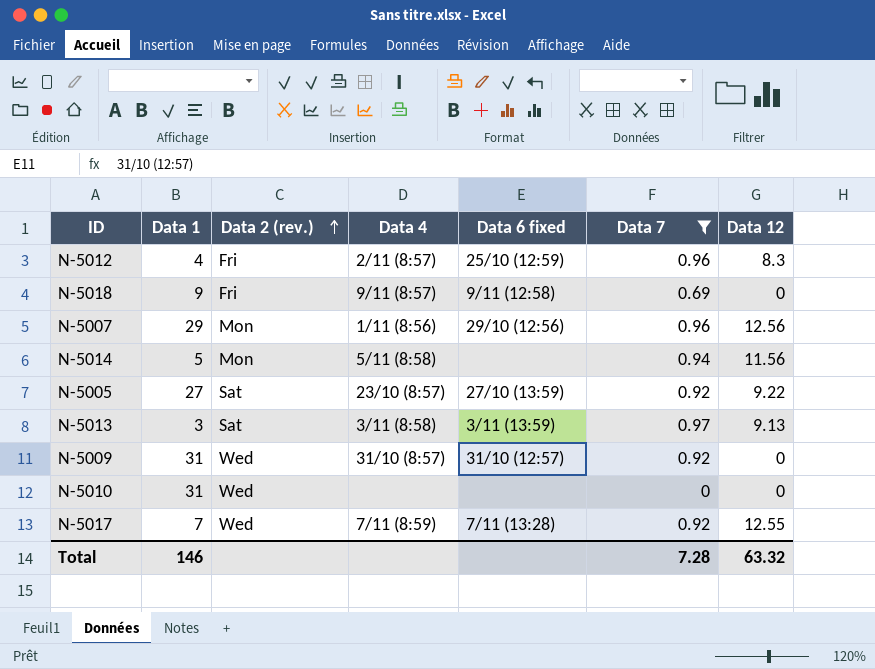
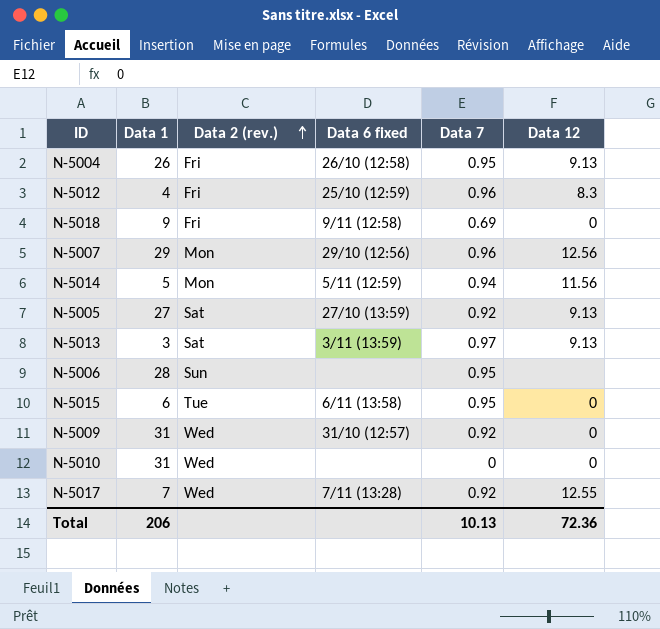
filter: Data 7 != 0.95 -> none
column Data 4 | position: 4 -> none
N-5014 | Data 6 fixed: none -> 5/11 (12:59)
N-5005 | Data 12: 9.22 -> 9.13
Total | Data 1: 146 -> 206
Total | Data 7: 7.28 -> 10.13
Total | Data 12: 63.32 -> 72.36

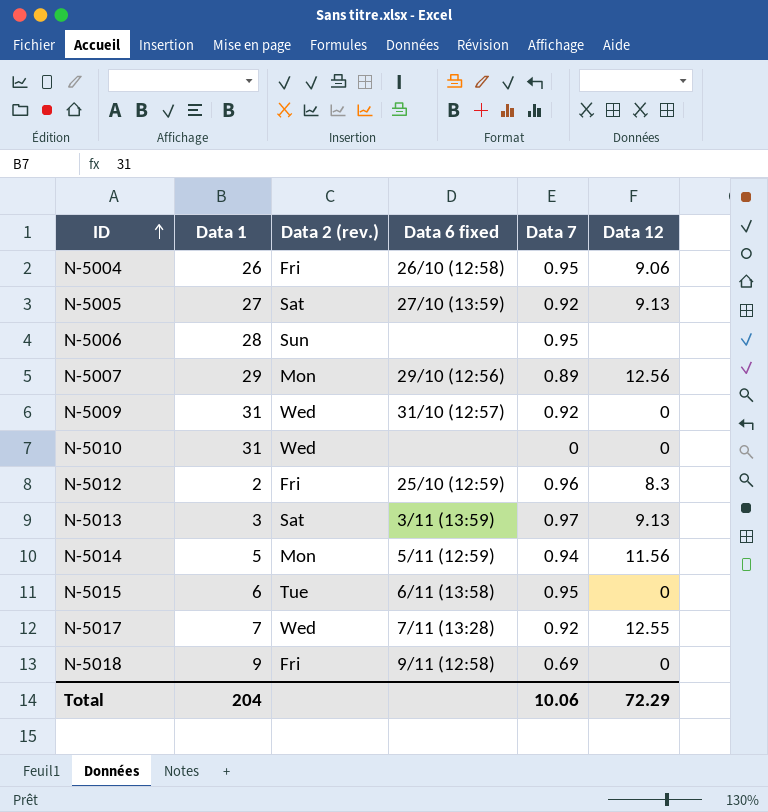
row order: Data 2 (rev.) ascending -> ID ascending
N-5004 | Data 12: 9.13 -> 9.06
N-5007 | Data 7: 0.96 -> 0.89
N-5012 | Data 1: 4 -> 2
Total | Data 1: 206 -> 204
Total | Data 7: 10.13 -> 10.06
Total | Data 12: 72.36 -> 72.29

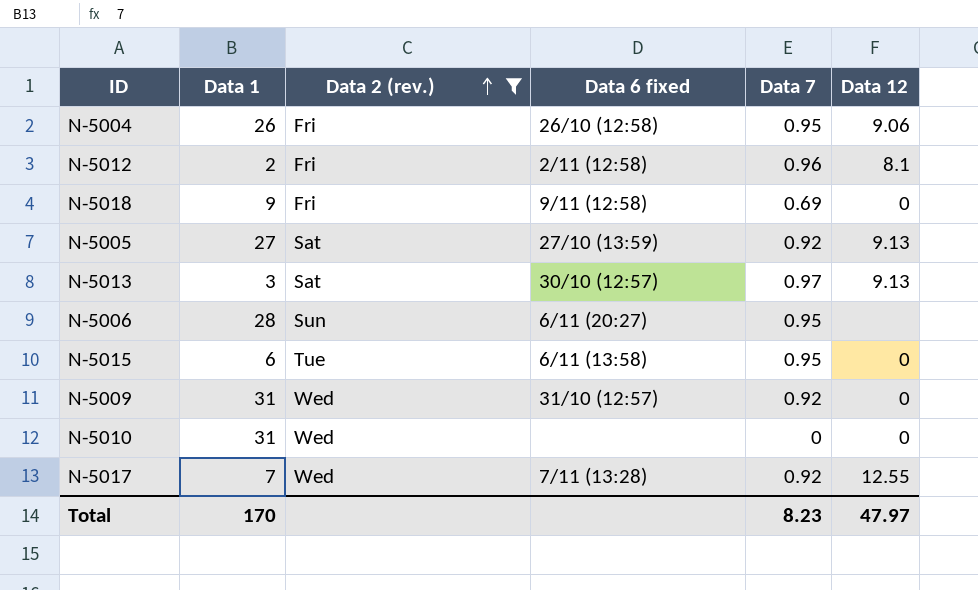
filter: none -> Data 2 (rev.) != Mon
row order: ID ascending -> Data 2 (rev.) ascending
N-5012 | Data 6 fixed: 25/10 (12:59) -> 2/11 (12:58)
N-5012 | Data 12: 8.3 -> 8.1
N-5013 | Data 6 fixed: 3/11 (13:59) -> 30/10 (12:57)
N-5006 | Data 6 fixed: none -> 6/11 (20:27)
Total | Data 1: 204 -> 170
Total | Data 7: 10.06 -> 8.23
Total | Data 12: 72.29 -> 47.97

